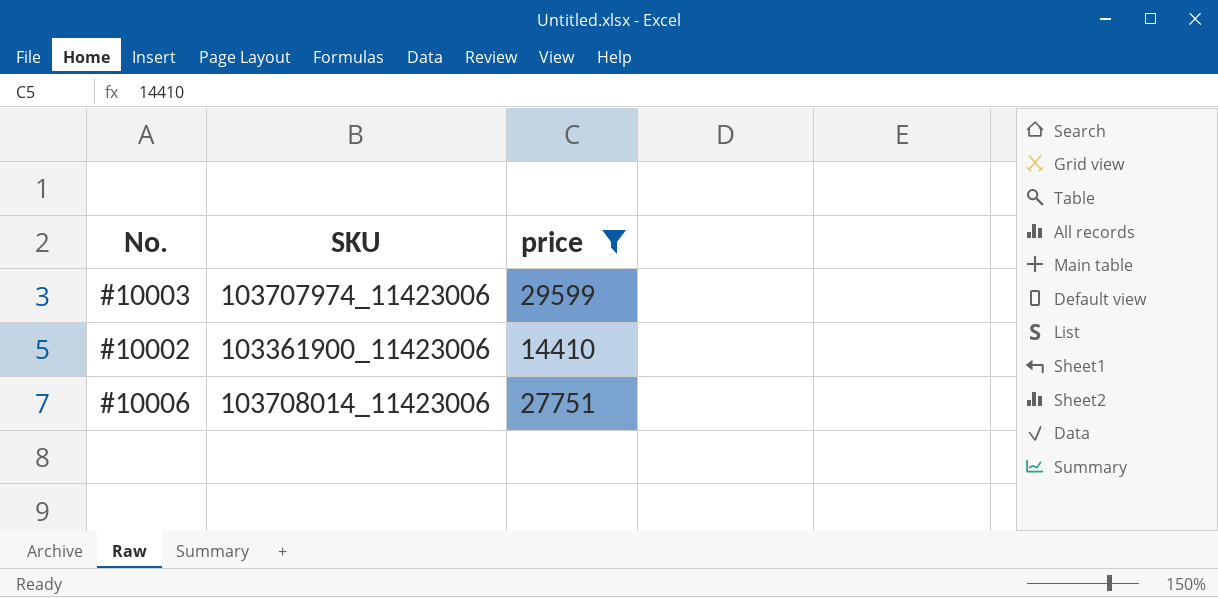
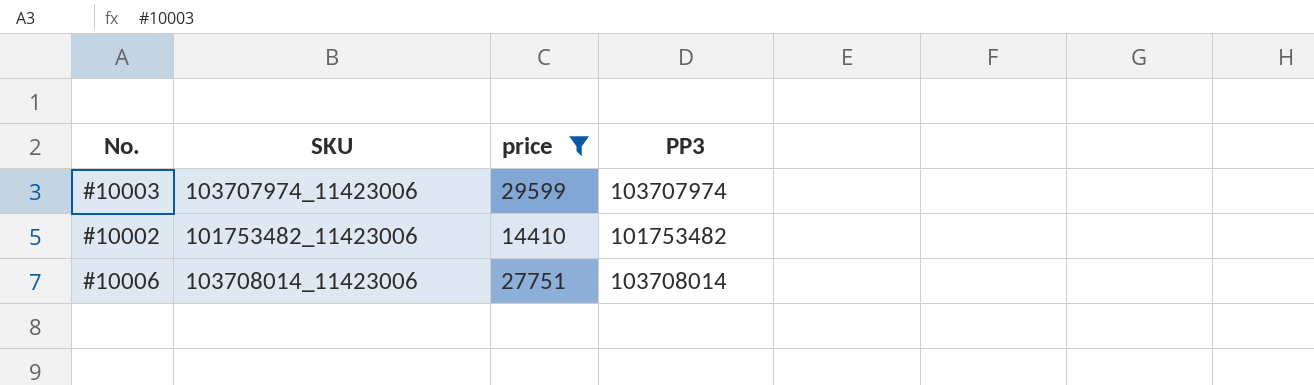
column PP3 | position: none -> 4
#10002 | SKU: 103361900_11423006 -> 101753482_11423006

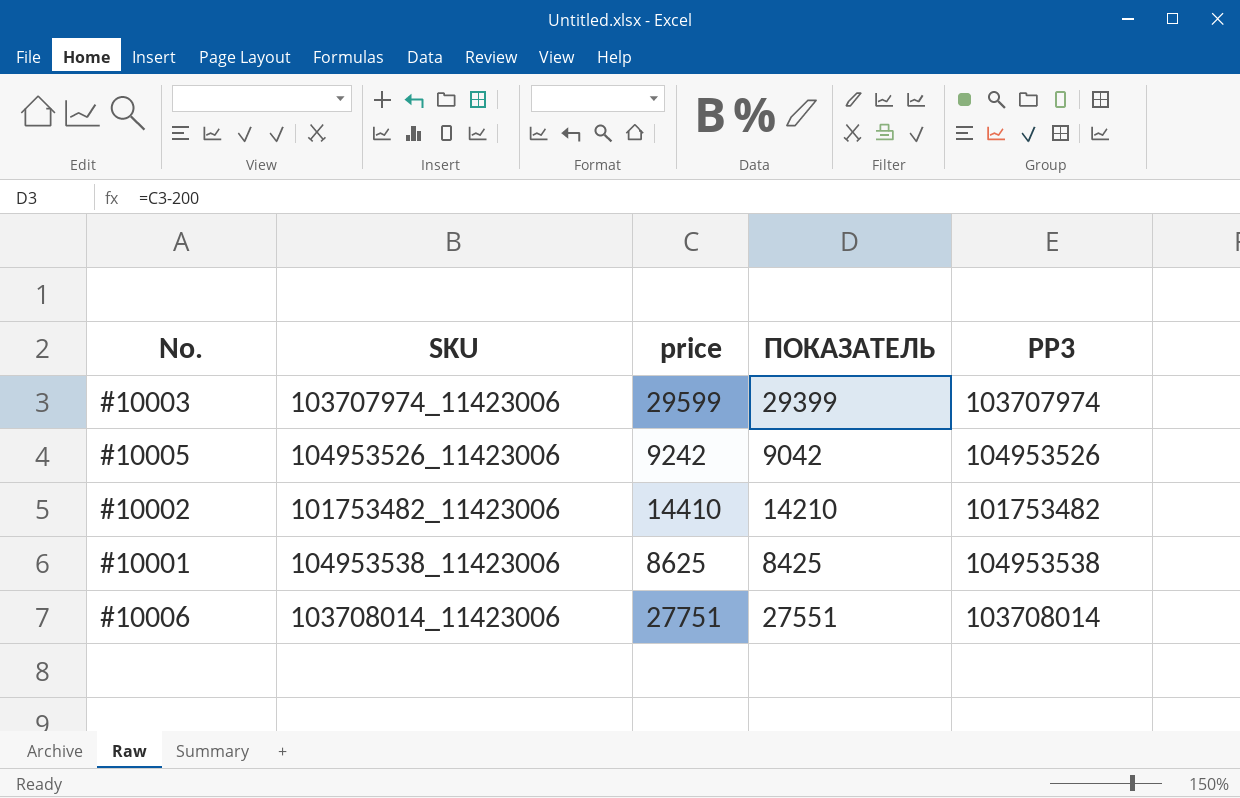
filter: price >= 14410 -> none
column ПОКАЗАТЕЛЬ | formula: none -> [price] - 200

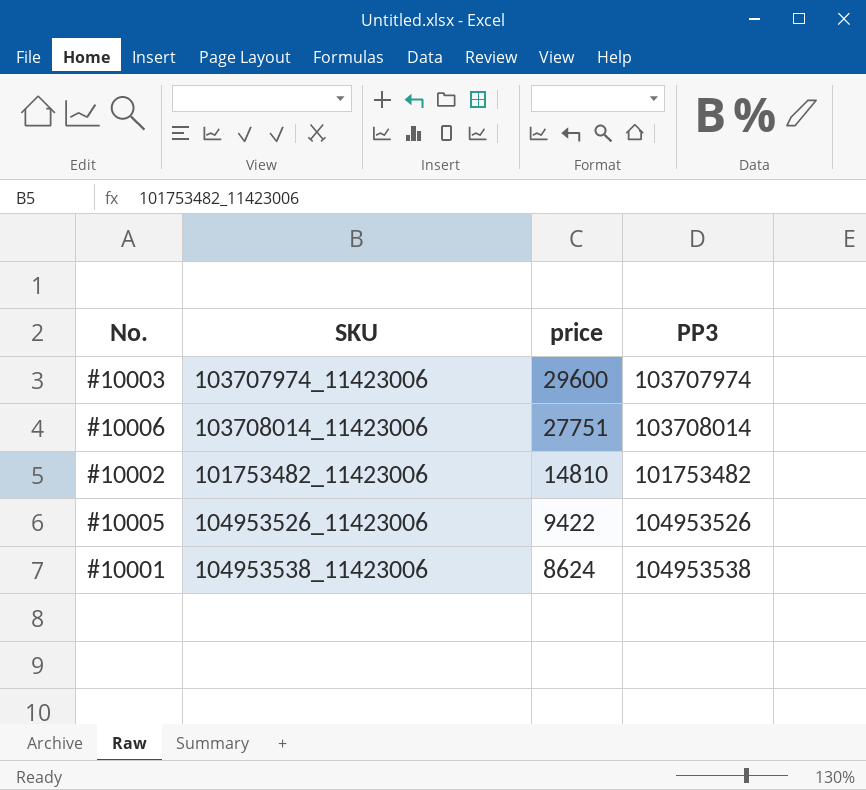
row order: none -> price descending
column ПОКАЗАТЕЛЬ | formula: [price] - 200 -> none
#10003 | price: 29599 -> 29600
#10002 | price: 14410 -> 14810
#10005 | price: 9242 -> 9422
#10001 | price: 8625 -> 8624

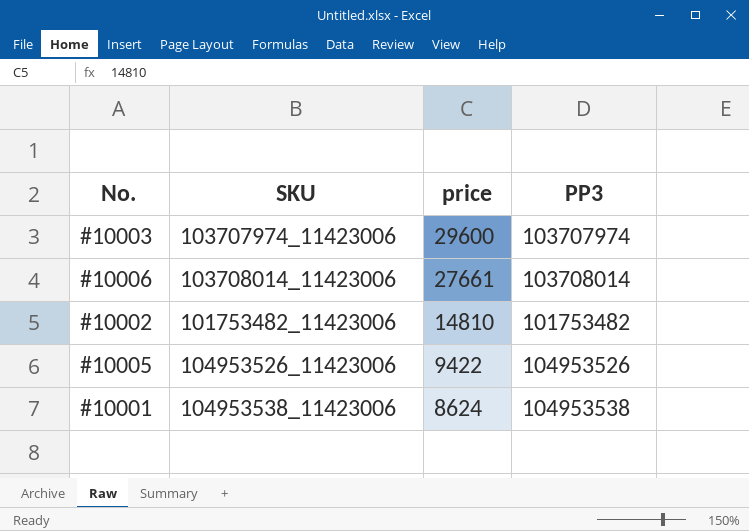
#10006 | price: 27751 -> 27661

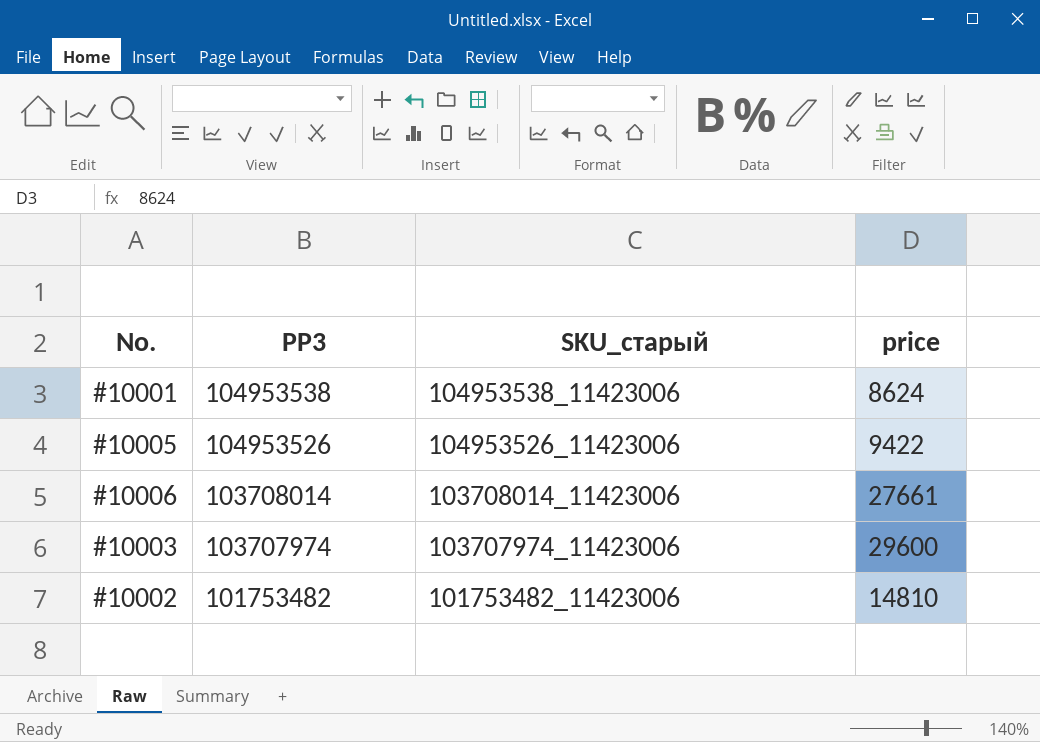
row order: price descending -> PP3 descending
column PP3 | position: 4 -> 2
column name: SKU -> SKU_старый

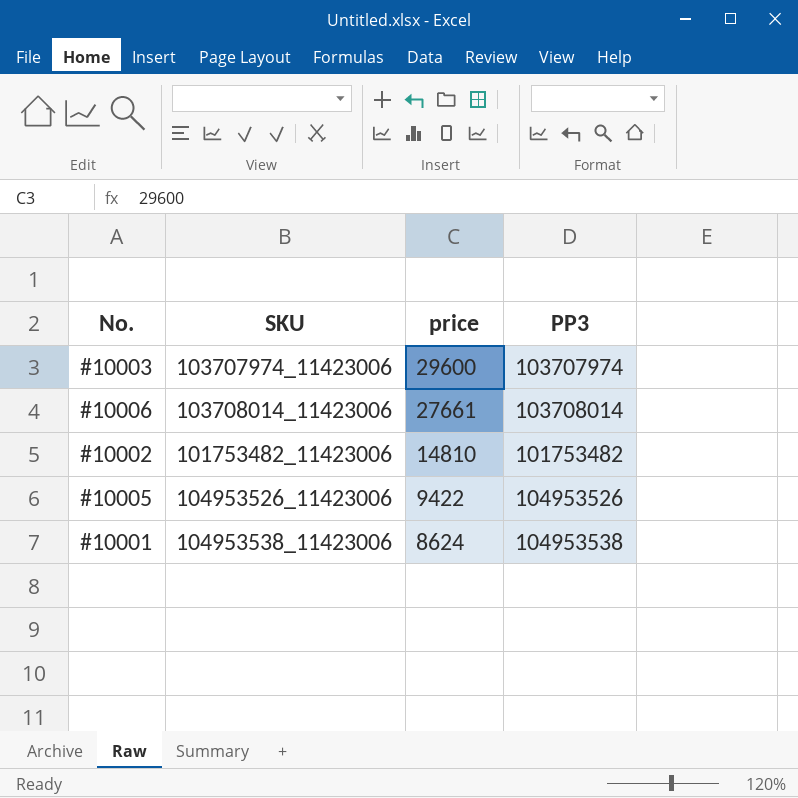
row order: PP3 descending -> price descending
column name: SKU_старый -> SKU
column PP3 | position: 2 -> 4

